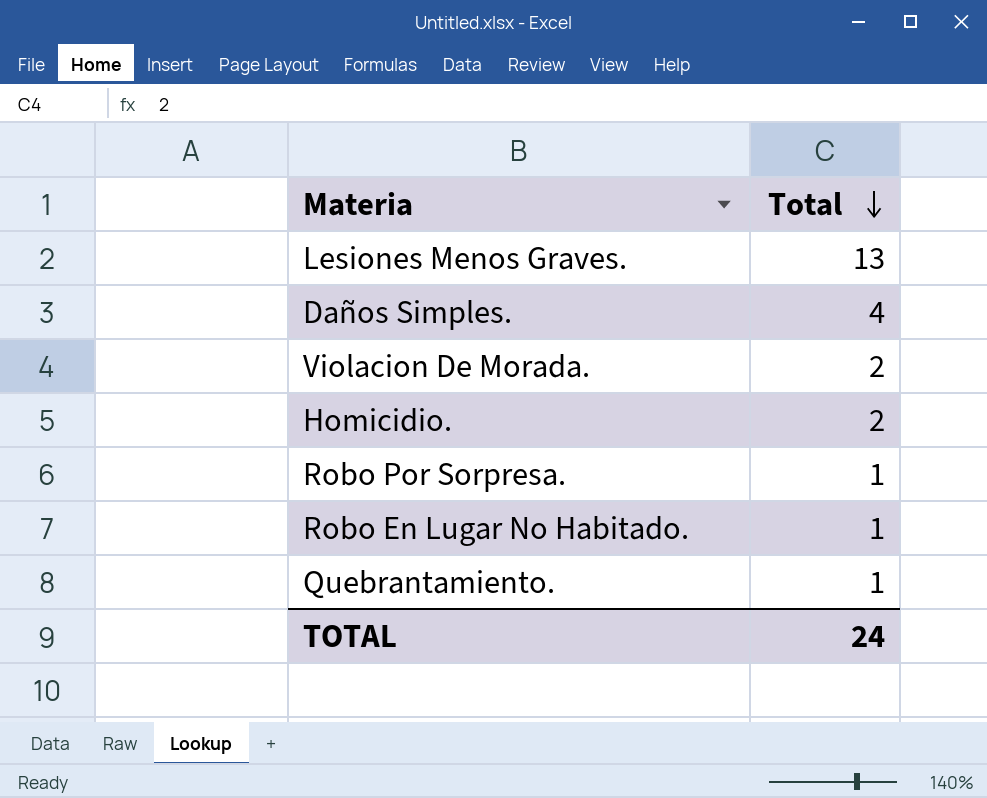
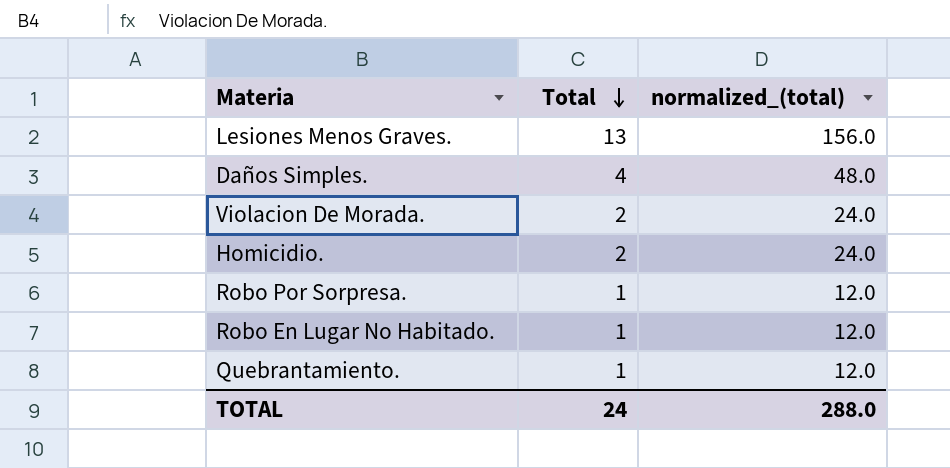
column normalized_(total) | formula: none -> [Total] * 12

